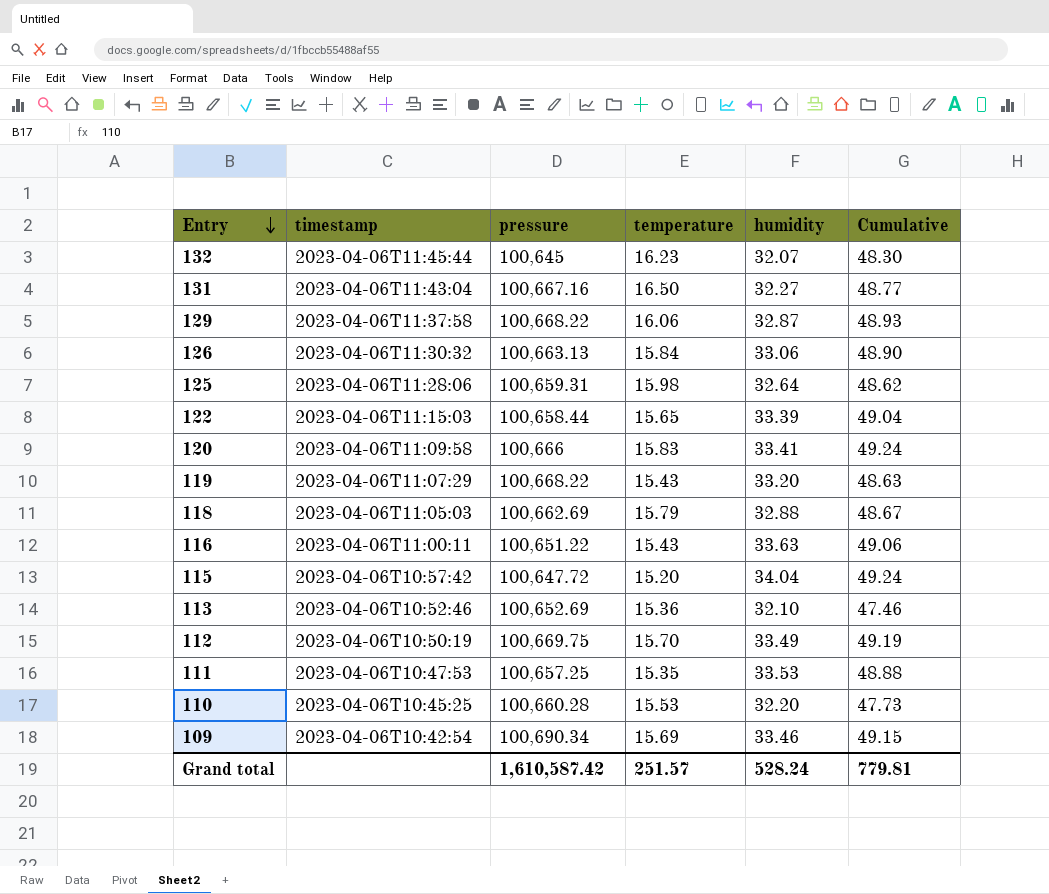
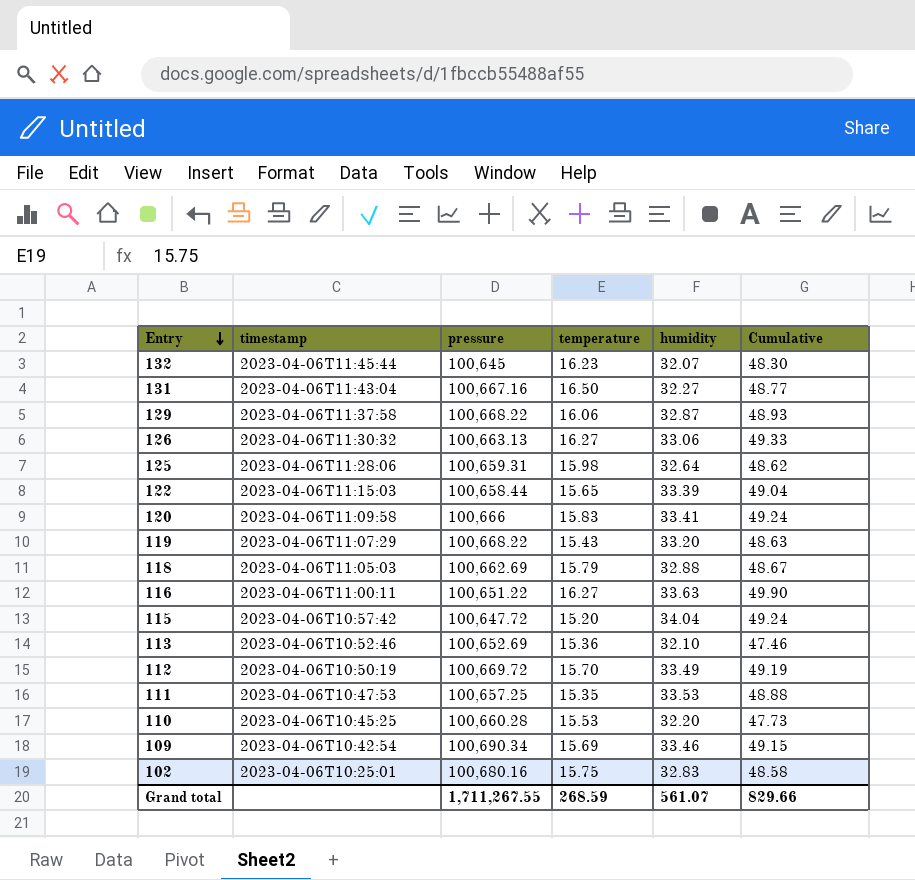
126 | temperature: 15.84 -> 16.27
126 | Cumulative: 48.90 -> 49.33
116 | temperature: 15.43 -> 16.27
116 | Cumulative: 49.06 -> 49.90
112 | pressure: 100,669.75 -> 100,669.72
row 102: none -> 2023-04-06T10:25:01 | 100,680.16 | 15.75 | 32.83 | 48.58
Grand total | pressure: 1,610,587.42 -> 1,711,267.55
Grand total | temperature: 251.57 -> 268.59
Grand total | humidity: 528.24 -> 561.07
Grand total | Cumulative: 779.81 -> 829.66

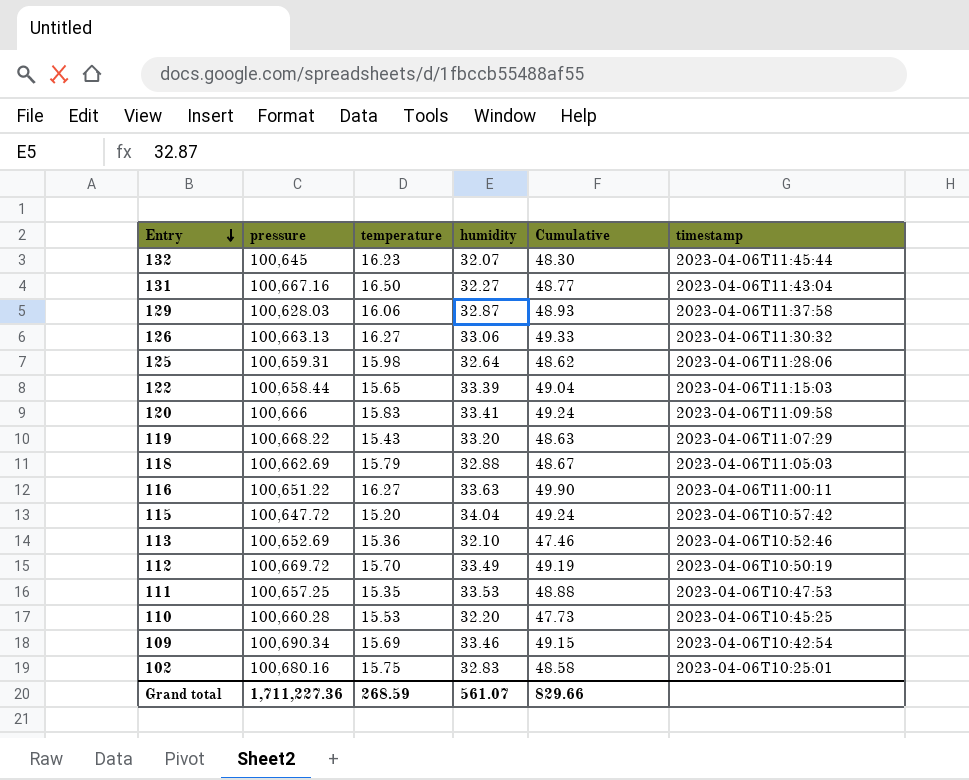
column timestamp | position: 2 -> 6
129 | pressure: 100,668.22 -> 100,628.03
Grand total | pressure: 1,711,267.55 -> 1,711,227.36

